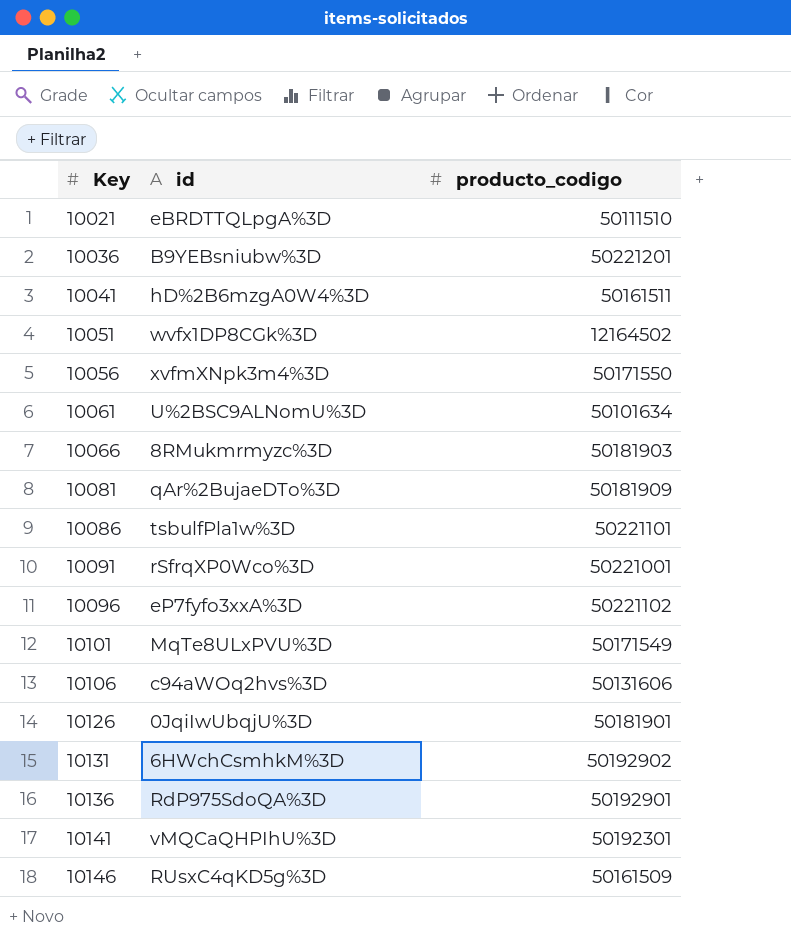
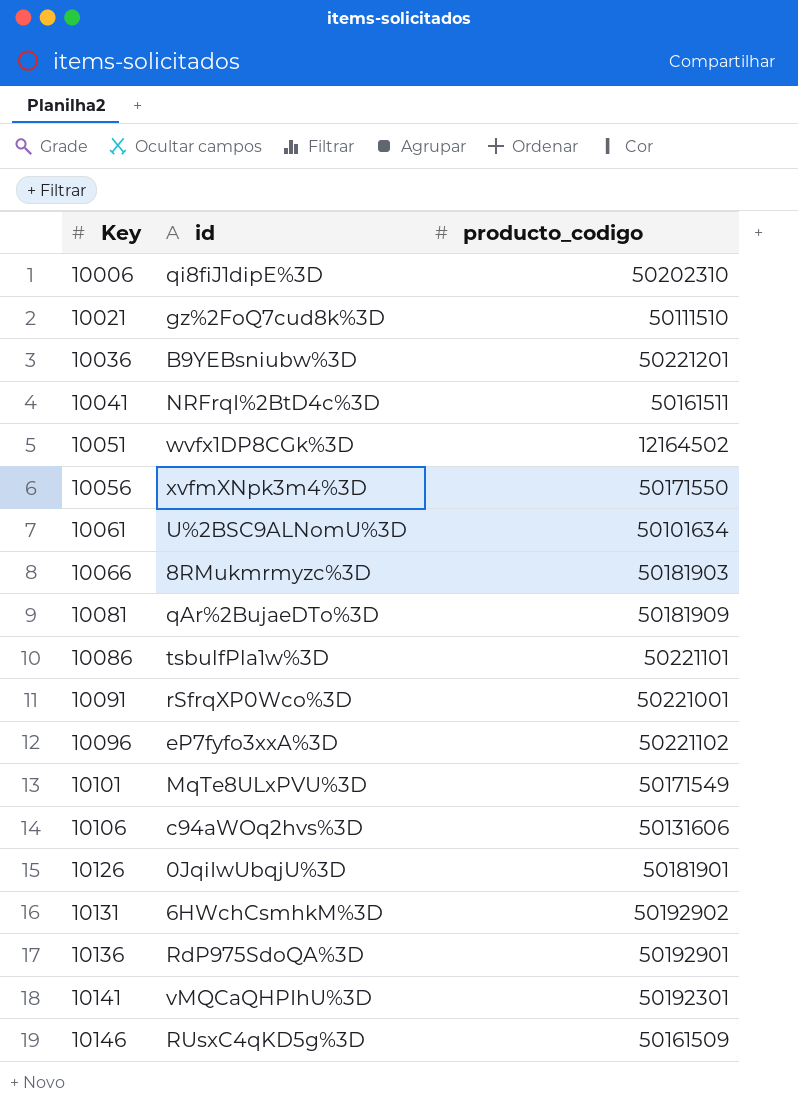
row 10006: none -> qi8fiJ1dipE%3D | 50202310
10021 | id: eBRDTTQLpgA%3D -> gz%2FoQ7cud8k%3D
10041 | id: hD%2B6mzgA0W4%3D -> NRFrqI%2BtD4c%3D

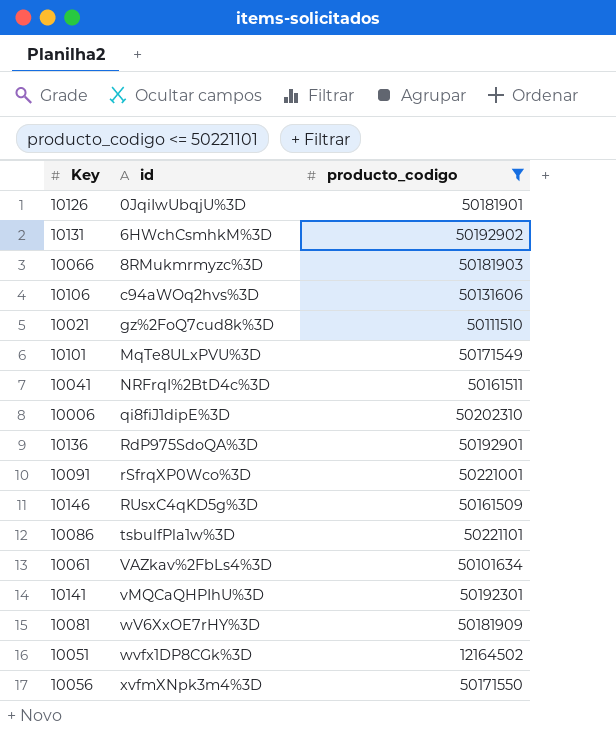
filter: none -> producto_codigo <= 50221101
row order: Key ascending -> id ascending
10061 | id: U%2BSC9ALNomU%3D -> VAZkav%2FbLs4%3D
10081 | id: qAr%2BujaeDTo%3D -> wV6XxOE7rHY%3D

